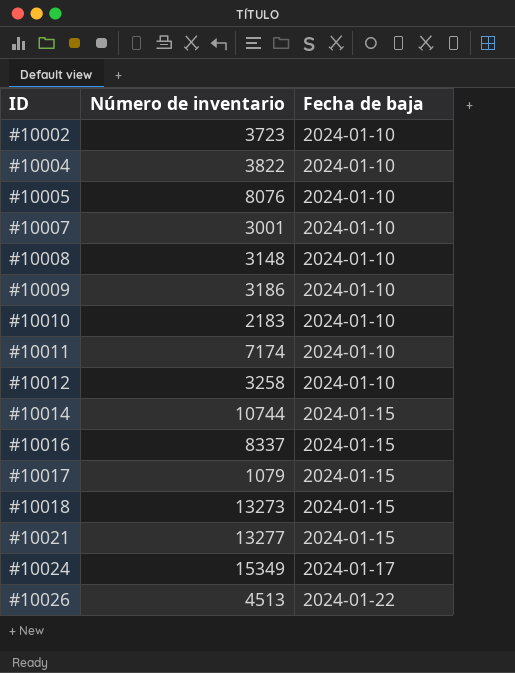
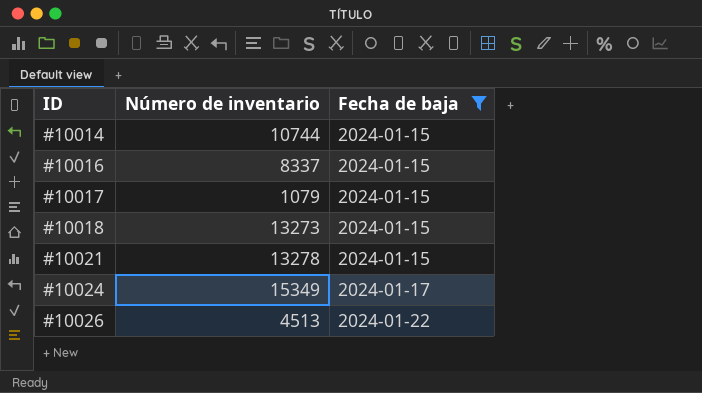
filter: none -> Fecha de baja != 2024-01-10
#10021 | Número de inventario: 13277 -> 13278

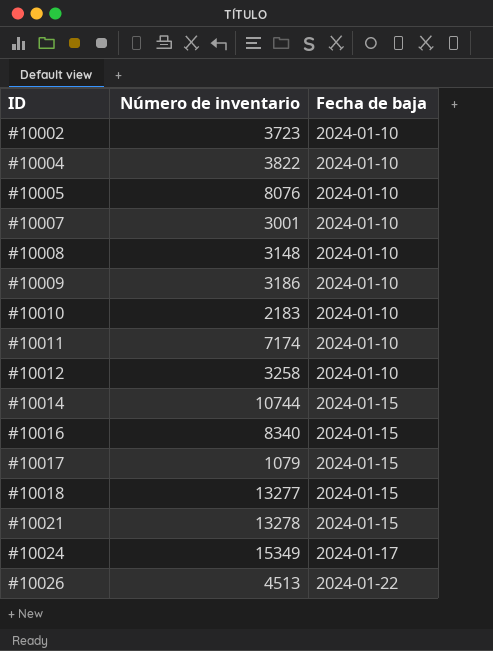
filter: Fecha de baja != 2024-01-10 -> none
#10016 | Número de inventario: 8337 -> 8340
#10018 | Número de inventario: 13273 -> 13277

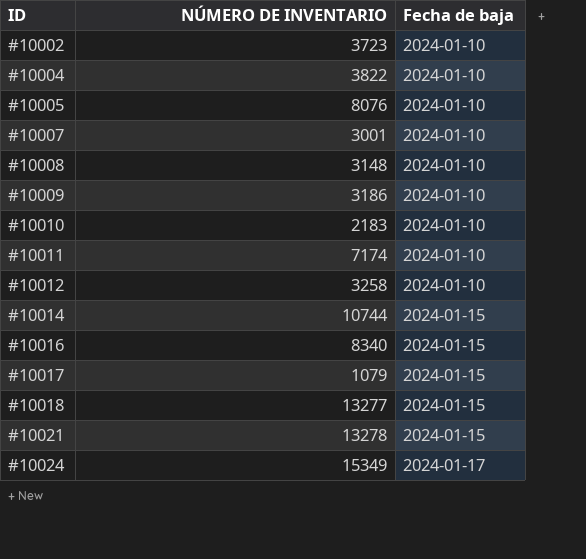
column name: Número de inventario -> NÚMERO DE INVENTARIO
row #10026: 4513 | 2024-01-22 -> none

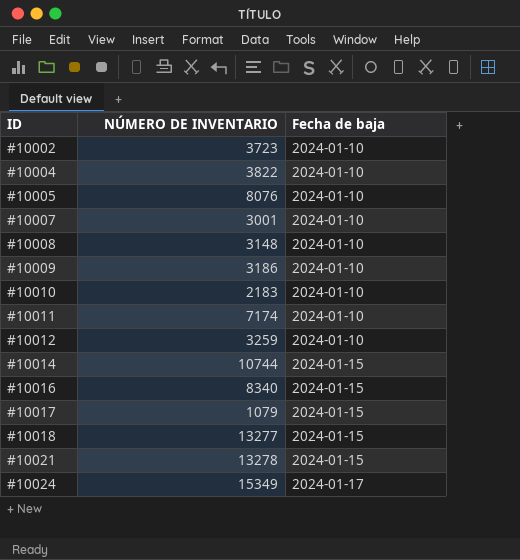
#10012 | NÚMERO DE INVENTARIO: 3258 -> 3259

